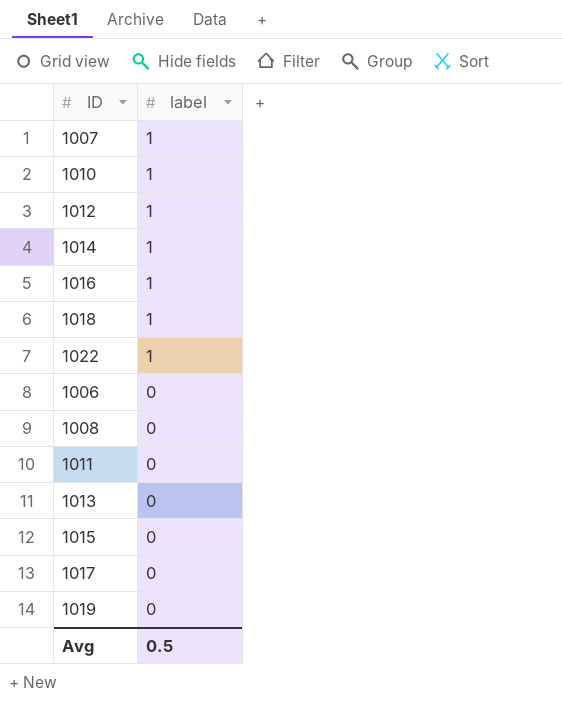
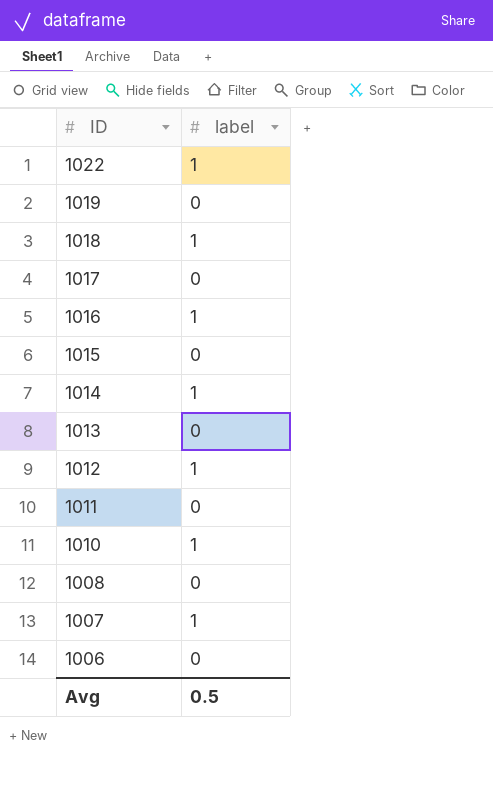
row order: label descending -> ID descending

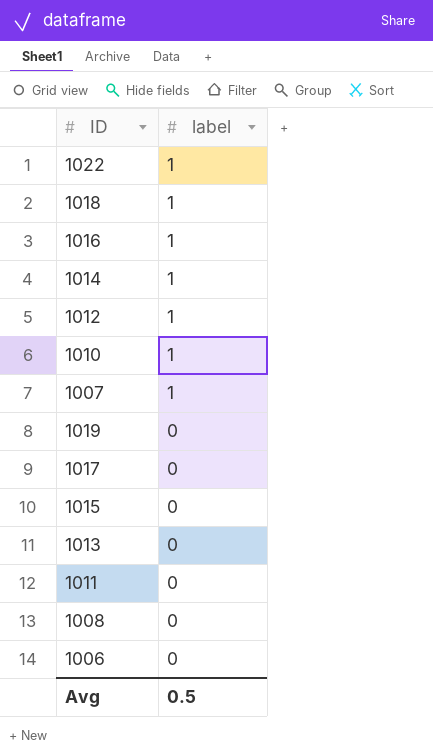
row order: ID descending -> label descending

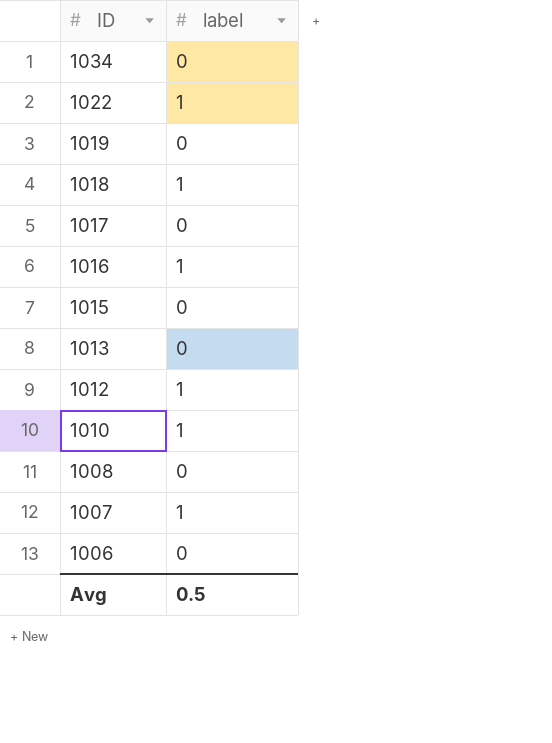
row order: label descending -> ID descending
row 1014: 1 -> none
row 1011: 0 -> none
row 1034: none -> 0

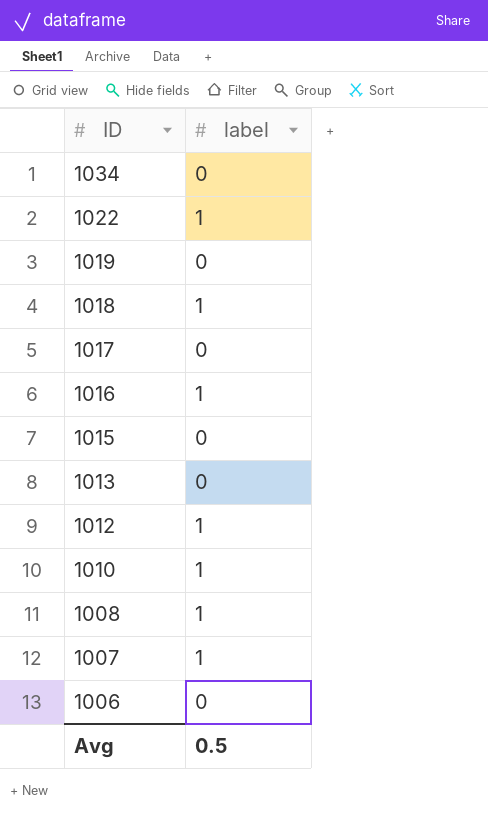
1008 | label: 0 -> 1

